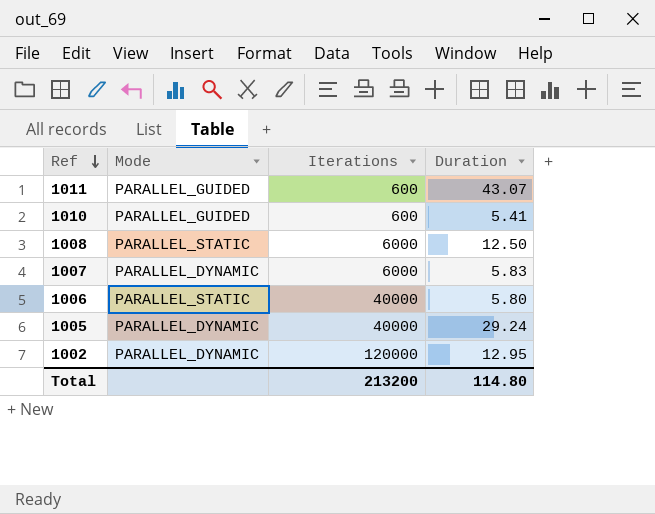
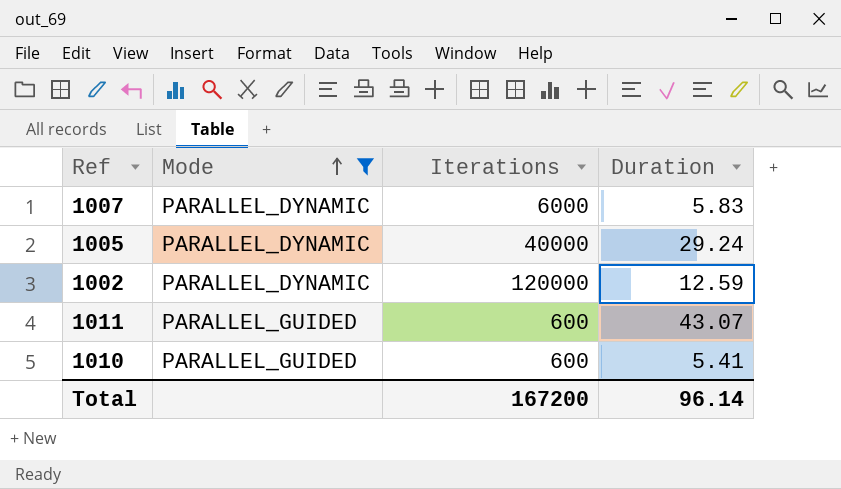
filter: none -> Mode != PARALLEL_STATIC
row order: Ref descending -> Mode ascending
1002 | Duration: 12.95 -> 12.59
Total | Iterations: 213200 -> 167200
Total | Duration: 114.80 -> 96.14

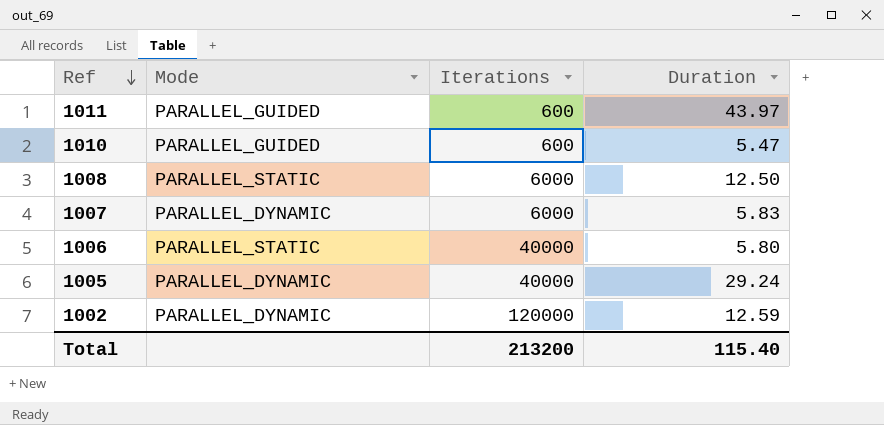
filter: Mode != PARALLEL_STATIC -> none
row order: Mode ascending -> Ref descending
1011 | Duration: 43.07 -> 43.97
1010 | Duration: 5.41 -> 5.47
Total | Iterations: 167200 -> 213200
Total | Duration: 96.14 -> 115.40

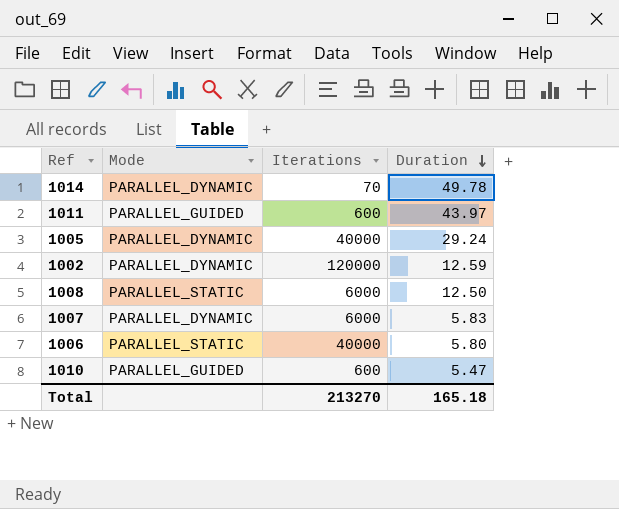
row order: Ref descending -> Duration descending
row 1014: none -> PARALLEL_DYNAMIC | 70 | 49.78
Total | Iterations: 213200 -> 213270
Total | Duration: 115.40 -> 165.18

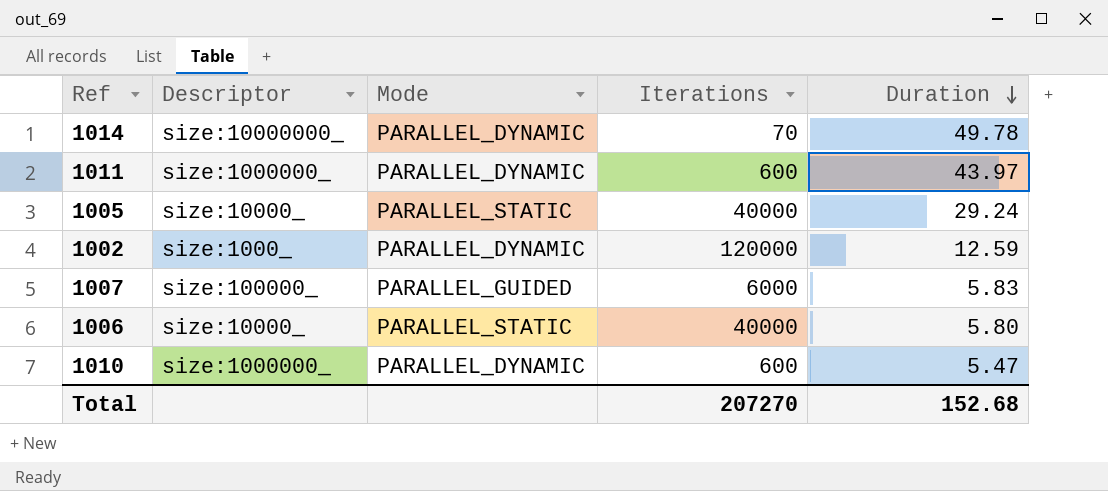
column Descriptor | position: none -> 2
row 1008: PARALLEL_STATIC | 6000 | 12.50 -> none
1011 | Mode: PARALLEL_GUIDED -> PARALLEL_DYNAMIC
1005 | Mode: PARALLEL_DYNAMIC -> PARALLEL_STATIC
1007 | Mode: PARALLEL_DYNAMIC -> PARALLEL_GUIDED
1010 | Mode: PARALLEL_GUIDED -> PARALLEL_DYNAMIC
Total | Iterations: 213270 -> 207270
Total | Duration: 165.18 -> 152.68

